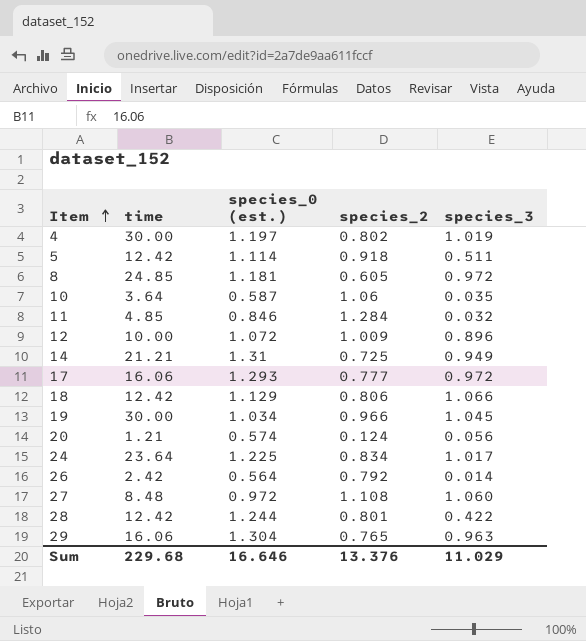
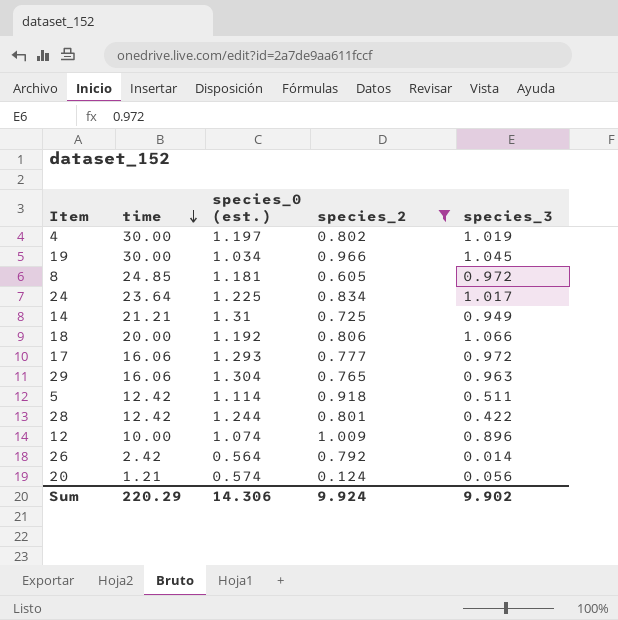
filter: none -> species_2 <= 1.009
row order: Item ascending -> time descending
18 | time: 12.42 -> 20.00
18 | species_0 (est.): 1.129 -> 1.192
12 | species_0 (est.): 1.072 -> 1.074
Sum | time: 229.68 -> 220.29
Sum | species_0 (est.): 16.646 -> 14.306
Sum | species_2: 13.376 -> 9.924
Sum | species_3: 11.029 -> 9.902

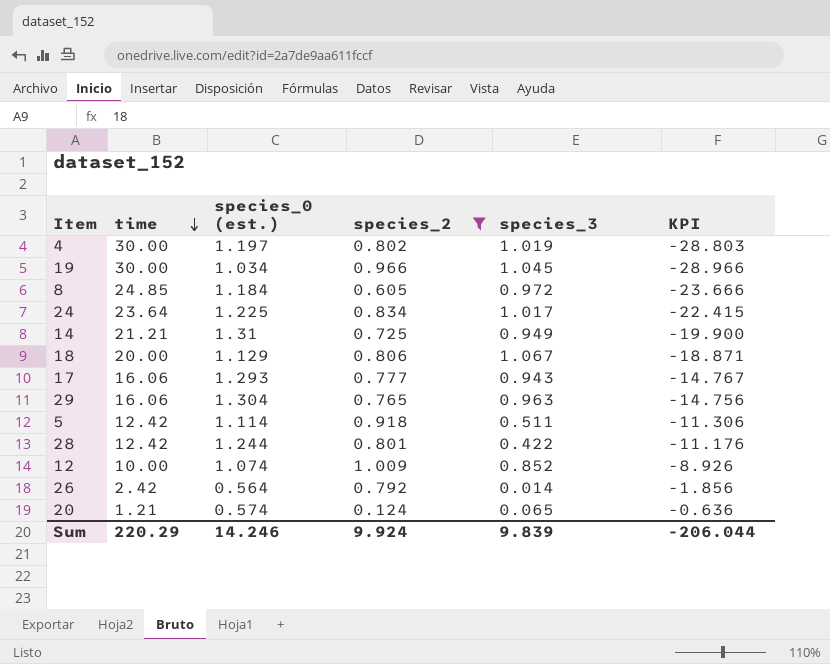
column KPI | formula: none -> [species_0 (est.)] - [time]
8 | species_0 (est.): 1.181 -> 1.184
18 | species_0 (est.): 1.192 -> 1.129
18 | species_3: 1.066 -> 1.067
17 | species_3: 0.972 -> 0.943
12 | species_3: 0.896 -> 0.852
20 | species_3: 0.056 -> 0.065
Sum | species_0 (est.): 14.306 -> 14.246
Sum | species_3: 9.902 -> 9.839

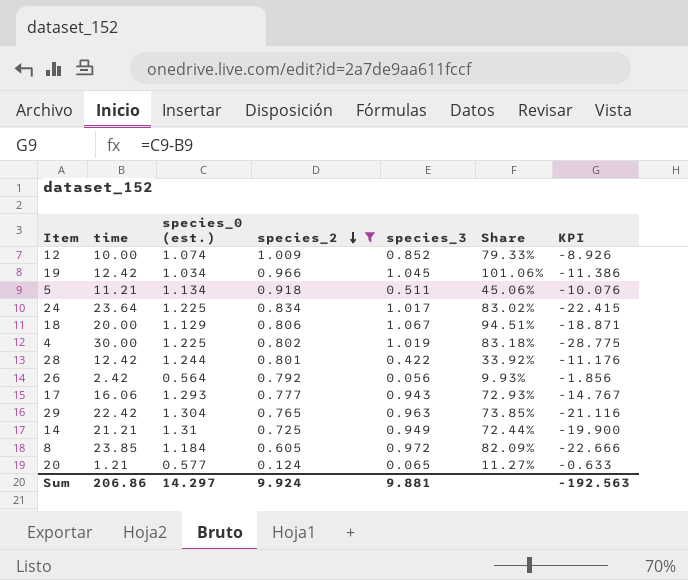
row order: time descending -> species_2 descending
column Share | formula: none -> [species_3] / [species_0 (est.)]
19 | time: 30.00 -> 12.42
19 | KPI: -28.966 -> -11.386
5 | time: 12.42 -> 11.21
5 | species_0 (est.): 1.114 -> 1.134
5 | KPI: -11.306 -> -10.076
4 | species_0 (est.): 1.197 -> 1.225
4 | KPI: -28.803 -> -28.775
26 | species_3: 0.014 -> 0.056
29 | time: 16.06 -> 22.42
29 | KPI: -14.756 -> -21.116
8 | time: 24.85 -> 23.85
8 | KPI: -23.666 -> -22.666
20 | species_0 (est.): 0.574 -> 0.577
20 | KPI: -0.636 -> -0.633
Sum | time: 220.29 -> 206.86
Sum | species_0 (est.): 14.246 -> 14.297
Sum | species_3: 9.839 -> 9.881
Sum | KPI: -206.044 -> -192.563

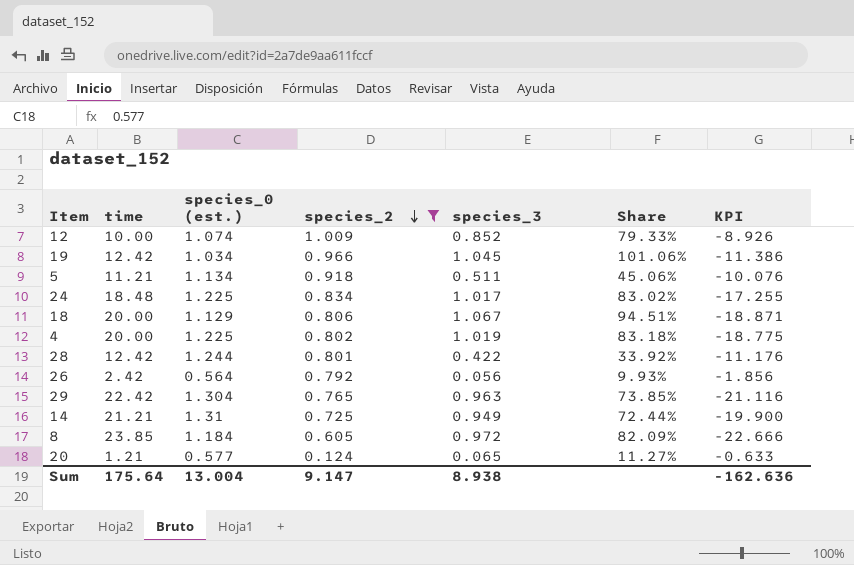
row 17: 16.06 | 1.293 | 0.777 | 0.943 | 72.93% | -14.767 -> none
24 | time: 23.64 -> 18.48
24 | KPI: -22.415 -> -17.255
4 | time: 30.00 -> 20.00
4 | KPI: -28.775 -> -18.775
Sum | time: 206.86 -> 175.64
Sum | species_0 (est.): 14.297 -> 13.004
Sum | species_2: 9.924 -> 9.147
Sum | species_3: 9.881 -> 8.938
Sum | KPI: -192.563 -> -162.636

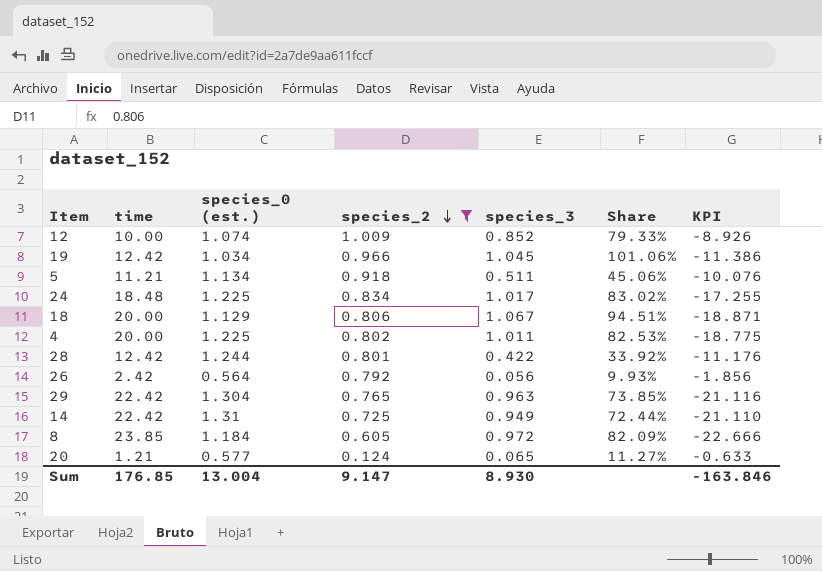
4 | species_3: 1.019 -> 1.011
4 | Share: 83.18% -> 82.53%
14 | time: 21.21 -> 22.42
14 | KPI: -19.900 -> -21.110
Sum | time: 175.64 -> 176.85
Sum | species_3: 8.938 -> 8.930
Sum | KPI: -162.636 -> -163.846

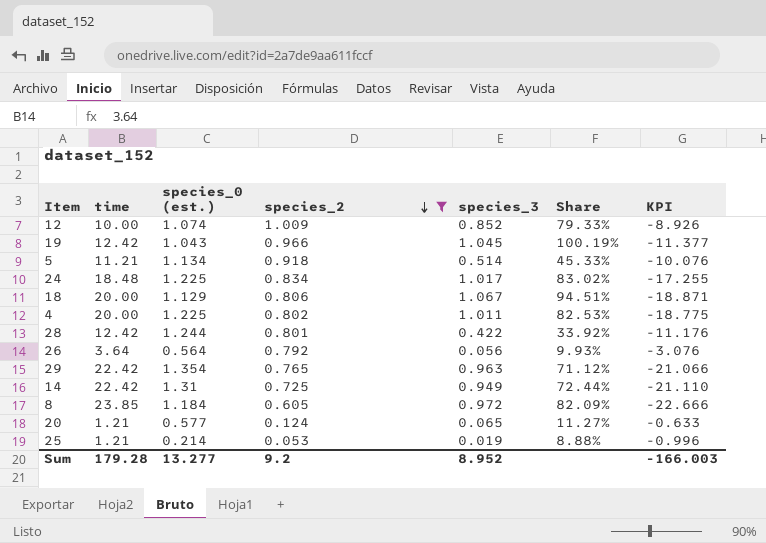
19 | species_0 (est.): 1.034 -> 1.043
19 | Share: 101.06% -> 100.19%
19 | KPI: -11.386 -> -11.377
5 | species_3: 0.511 -> 0.514
5 | Share: 45.06% -> 45.33%
26 | time: 2.42 -> 3.64
26 | KPI: -1.856 -> -3.076
29 | species_0 (est.): 1.304 -> 1.354
29 | Share: 73.85% -> 71.12%
29 | KPI: -21.116 -> -21.066
row 25: none -> 1.21 | 0.214 | 0.053 | 0.019 | 8.88% | -0.996
Sum | time: 176.85 -> 179.28
Sum | species_0 (est.): 13.004 -> 13.277
Sum | species_2: 9.147 -> 9.2
Sum | species_3: 8.930 -> 8.952
Sum | KPI: -163.846 -> -166.003

